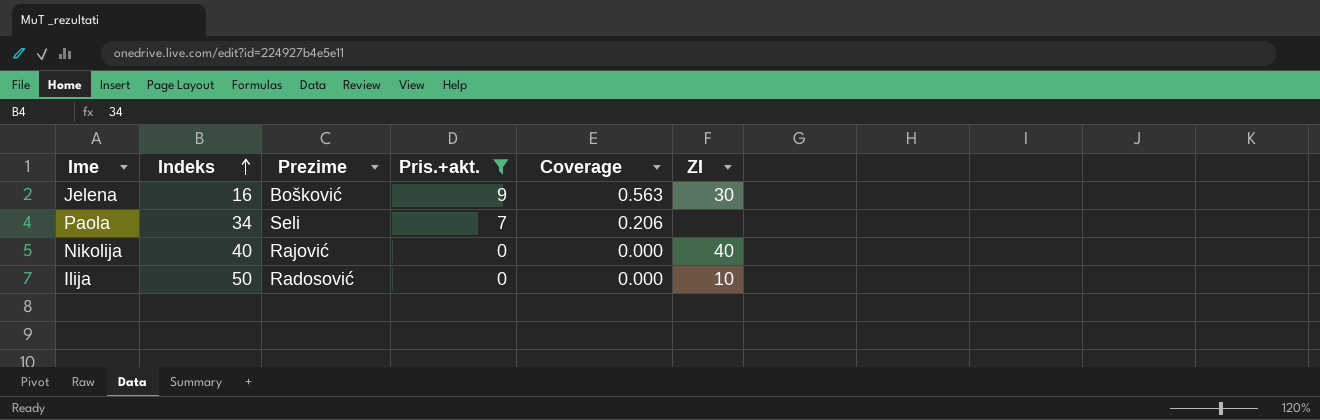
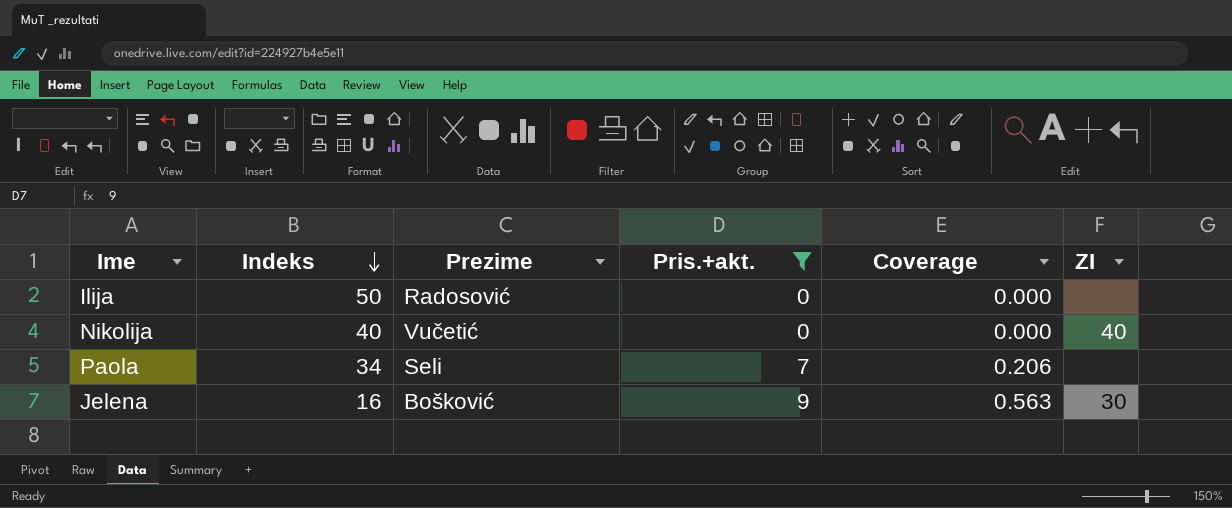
row order: Indeks ascending -> Indeks descending
Ilija | ZI: 10 -> none
Nikolija | Prezime: Rajović -> Vučetić

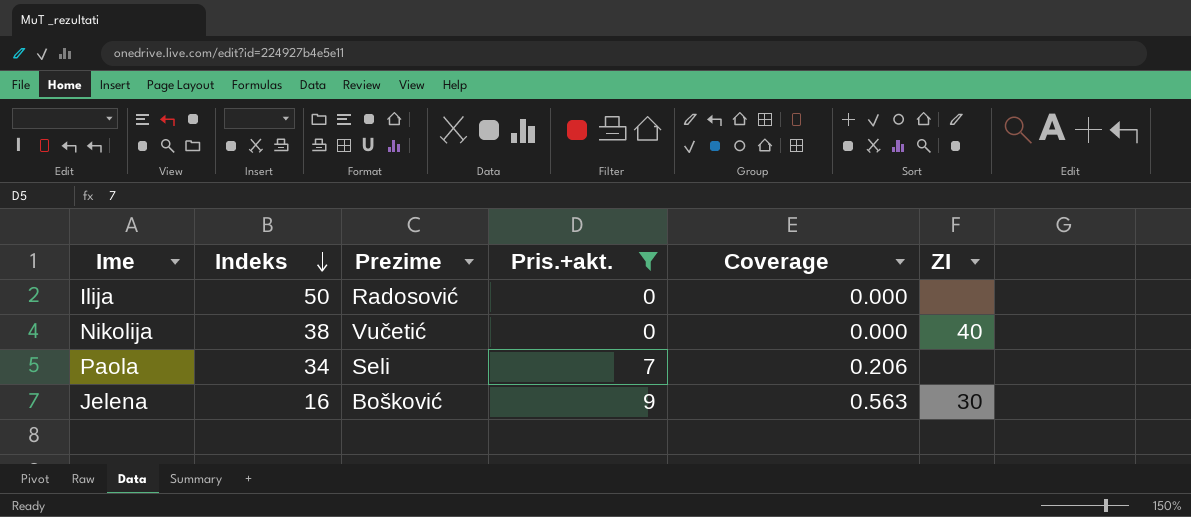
Nikolija | Indeks: 40 -> 38

